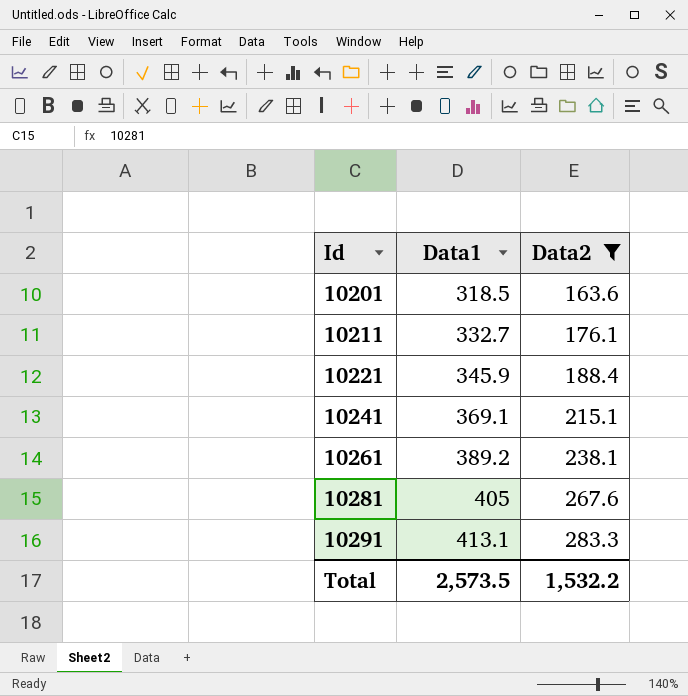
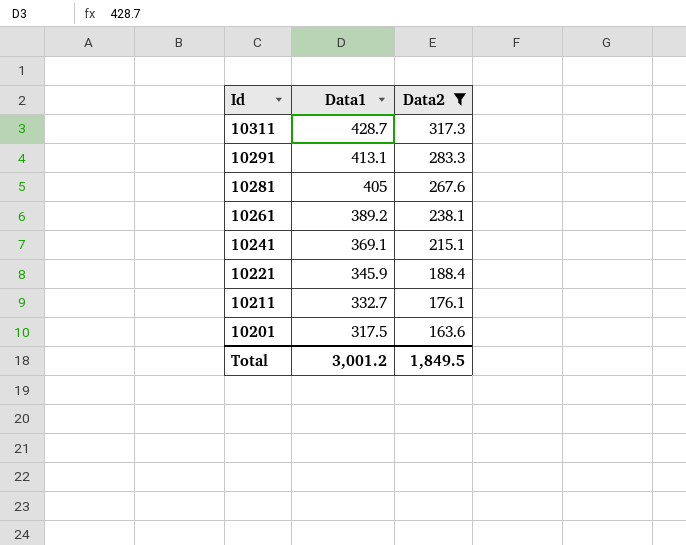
row order: Id ascending -> Id descending
row 10311: none -> 428.7 | 317.3
10201 | Data1: 318.5 -> 317.5
Total | Data1: 2,573.5 -> 3,001.2
Total | Data2: 1,532.2 -> 1,849.5

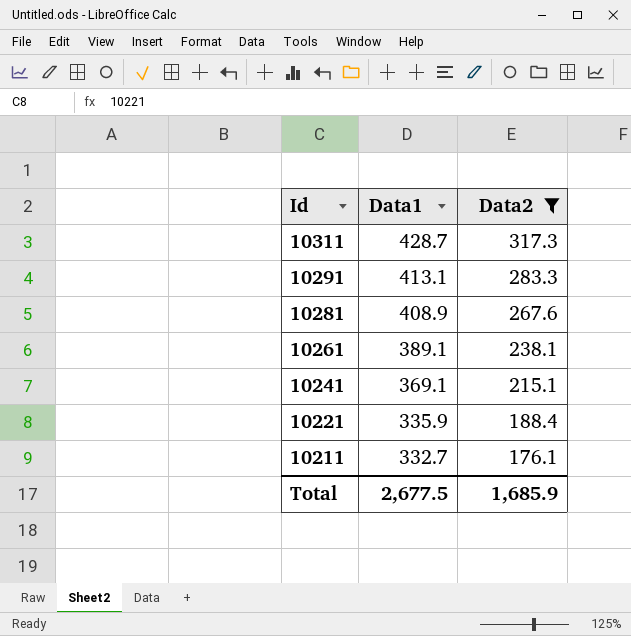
row 10201: 317.5 | 163.6 -> none
10281 | Data1: 405 -> 408.9
10261 | Data1: 389.2 -> 389.1
10221 | Data1: 345.9 -> 335.9
Total | Data1: 3,001.2 -> 2,677.5
Total | Data2: 1,849.5 -> 1,685.9

